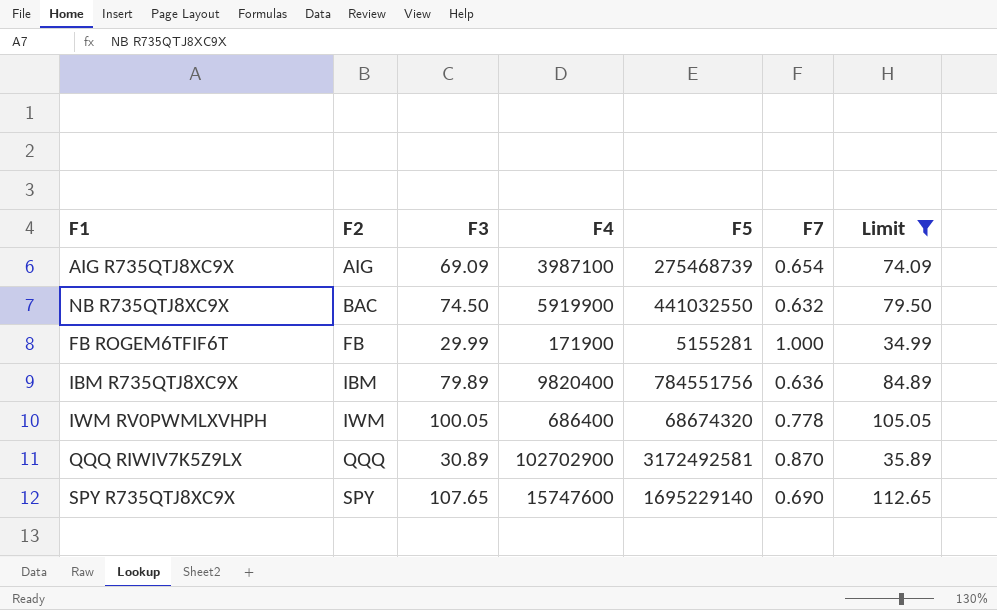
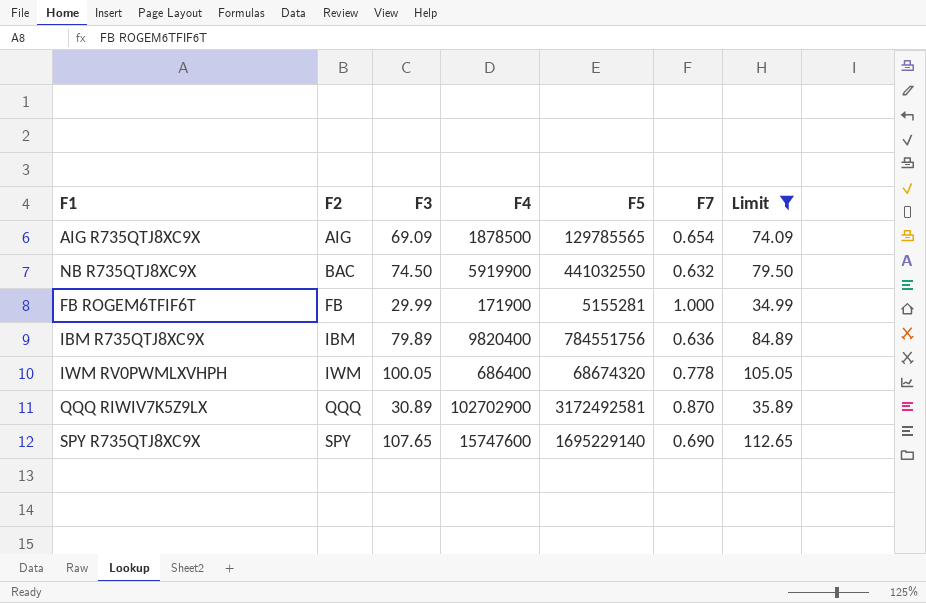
AIG R735QTJ8XC9X | F4: 3987100 -> 1878500
AIG R735QTJ8XC9X | F5: 275468739 -> 129785565

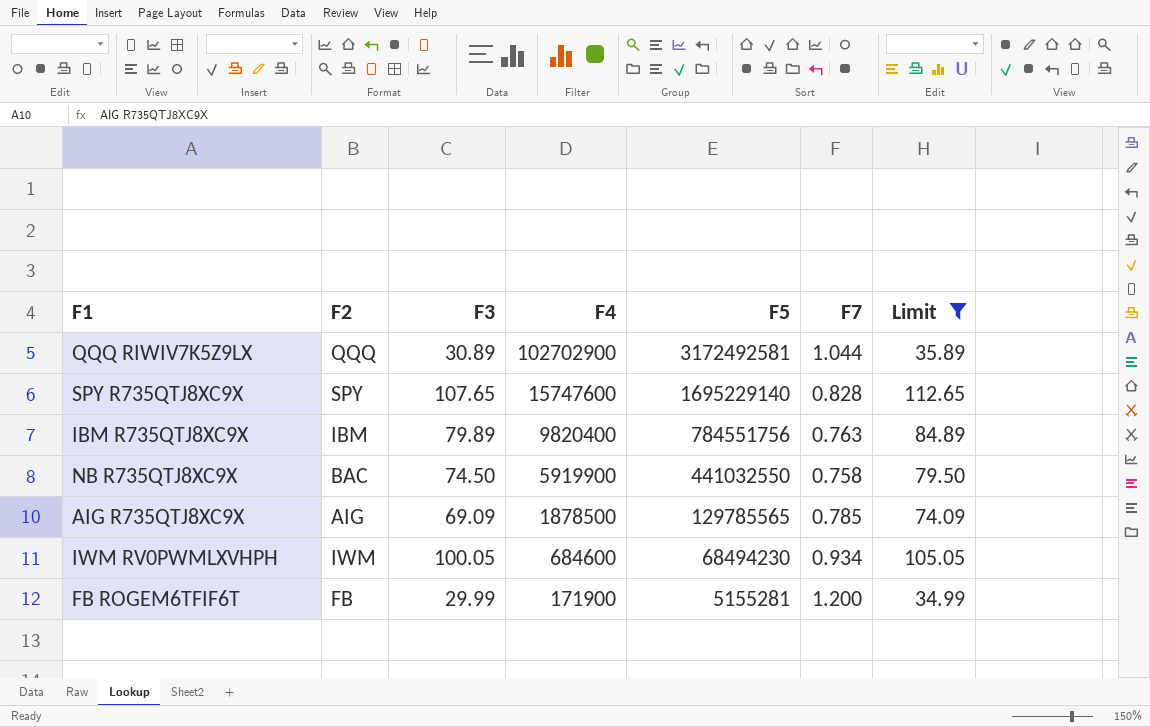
row order: F2 ascending -> F4 descending
QQQ RIWIV7K5Z9LX | F7: 0.870 -> 1.044
SPY R735QTJ8XC9X | F7: 0.690 -> 0.828
IBM R735QTJ8XC9X | F7: 0.636 -> 0.763
NB R735QTJ8XC9X | F7: 0.632 -> 0.758
AIG R735QTJ8XC9X | F7: 0.654 -> 0.785
IWM RV0PWMLXVHPH | F4: 686400 -> 684600
IWM RV0PWMLXVHPH | F5: 68674320 -> 68494230
IWM RV0PWMLXVHPH | F7: 0.778 -> 0.934
FB ROGEM6TFIF6T | F7: 1.000 -> 1.200

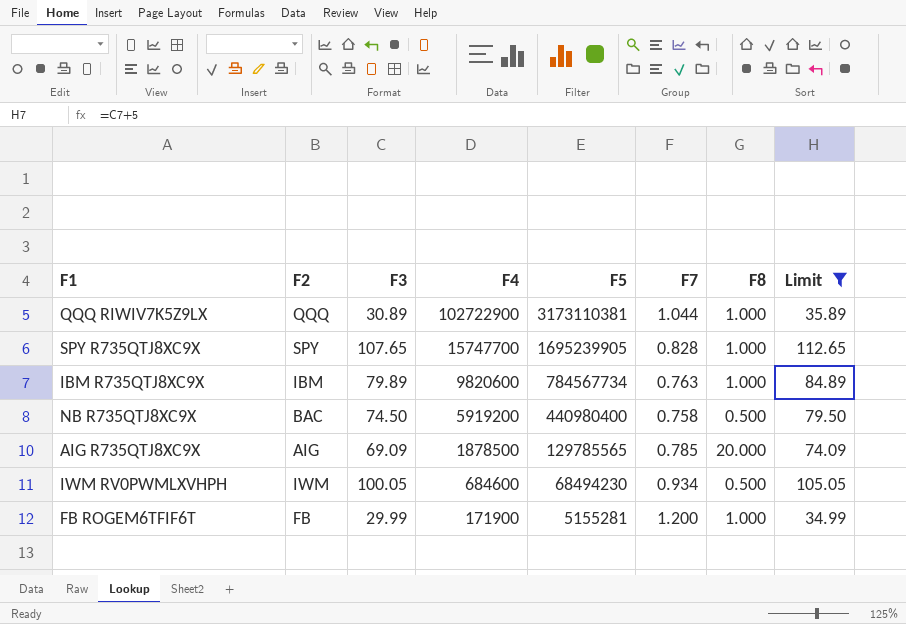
column F8 | position: none -> 7
QQQ RIWIV7K5Z9LX | F4: 102702900 -> 102722900
QQQ RIWIV7K5Z9LX | F5: 3172492581 -> 3173110381
SPY R735QTJ8XC9X | F4: 15747600 -> 15747700
SPY R735QTJ8XC9X | F5: 1695229140 -> 1695239905
IBM R735QTJ8XC9X | F4: 9820400 -> 9820600
IBM R735QTJ8XC9X | F5: 784551756 -> 784567734
NB R735QTJ8XC9X | F4: 5919900 -> 5919200
NB R735QTJ8XC9X | F5: 441032550 -> 440980400

